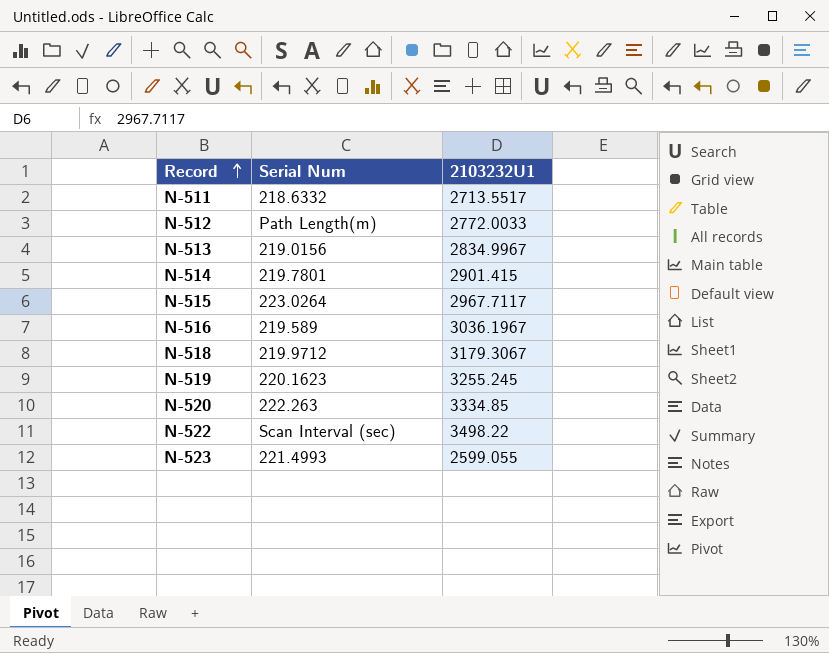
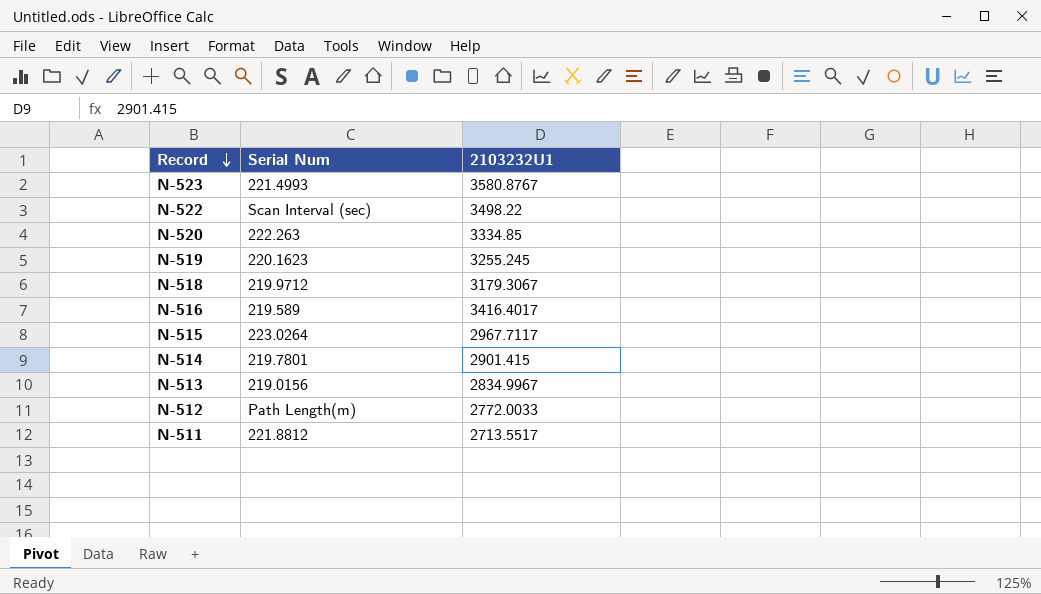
row order: Record ascending -> Record descending
N-523 | 2103232U1: 2599.055 -> 3580.8767
N-516 | 2103232U1: 3036.1967 -> 3416.4017
N-511 | Serial Num: 218.6332 -> 221.8812

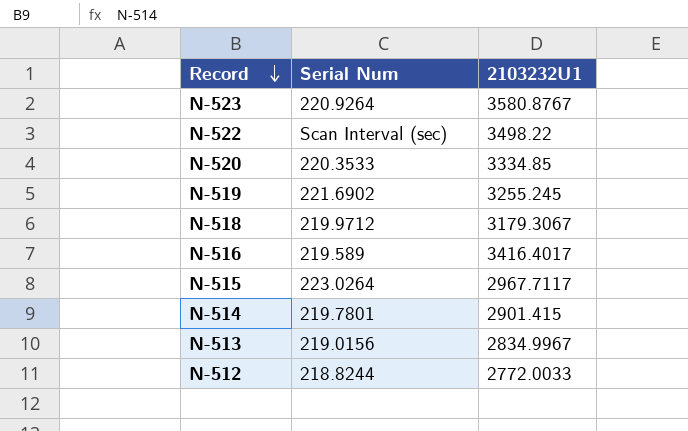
row N-511: 221.8812 | 2713.5517 -> none
N-523 | Serial Num: 221.4993 -> 220.9264
N-520 | Serial Num: 222.263 -> 220.3533
N-519 | Serial Num: 220.1623 -> 221.6902
N-512 | Serial Num: Path Length(m) -> 218.8244

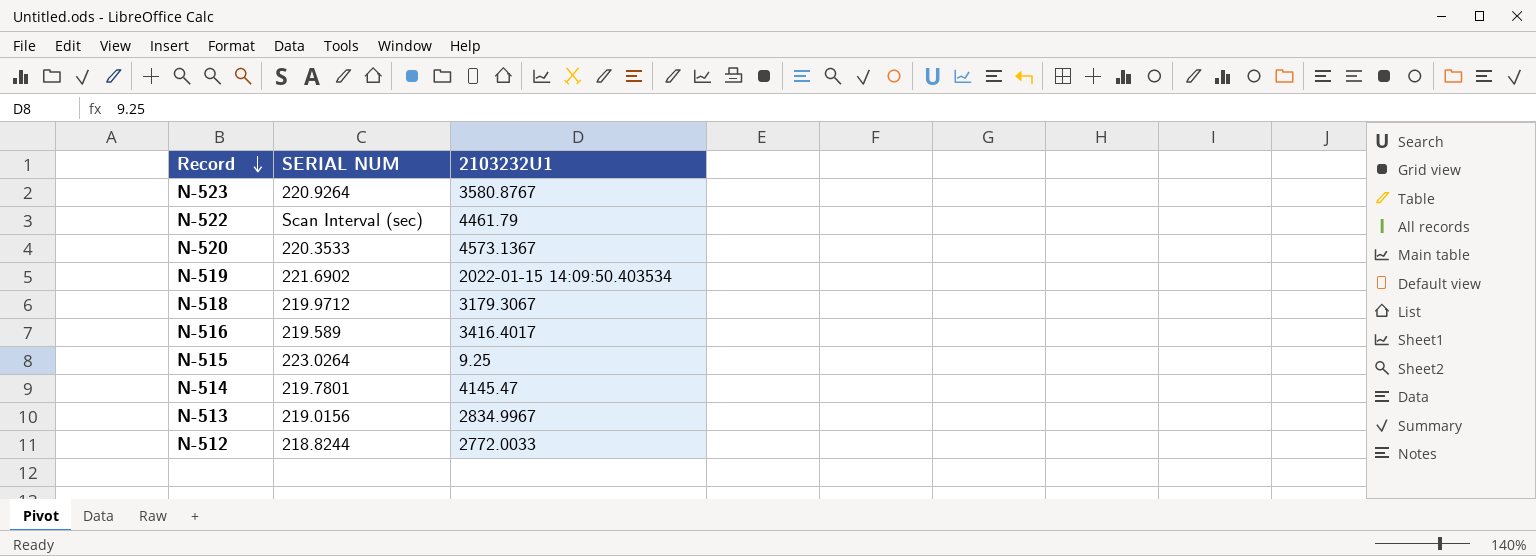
column name: Serial Num -> SERIAL NUM
N-522 | 2103232U1: 3498.22 -> 4461.79
N-520 | 2103232U1: 3334.85 -> 4573.1367
N-519 | 2103232U1: 3255.245 -> 2022-01-15 14:09:50.403534
N-515 | 2103232U1: 2967.7117 -> 9.25
N-514 | 2103232U1: 2901.415 -> 4145.47

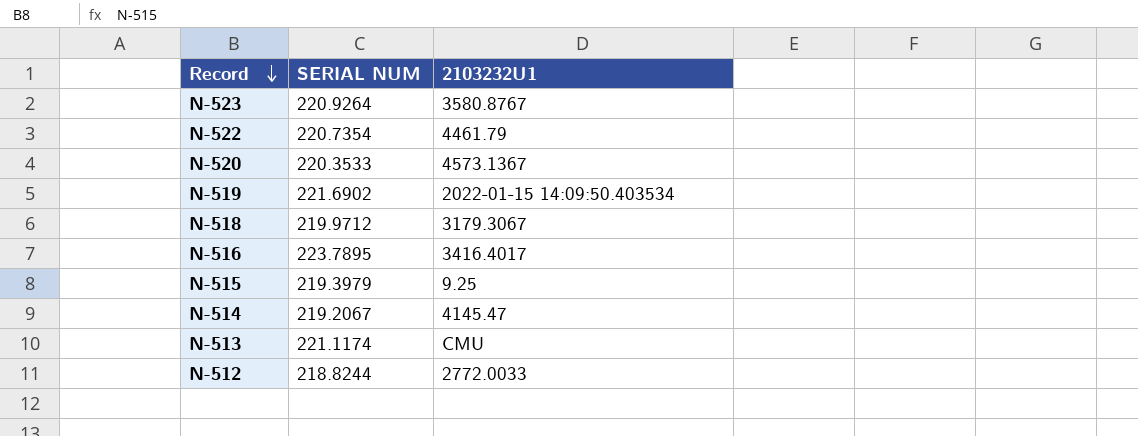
N-522 | SERIAL NUM: Scan Interval (sec) -> 220.7354
N-516 | SERIAL NUM: 219.589 -> 223.7895
N-515 | SERIAL NUM: 223.0264 -> 219.3979
N-514 | SERIAL NUM: 219.7801 -> 219.2067
N-513 | SERIAL NUM: 219.0156 -> 221.1174
N-513 | 2103232U1: 2834.9967 -> CMU

